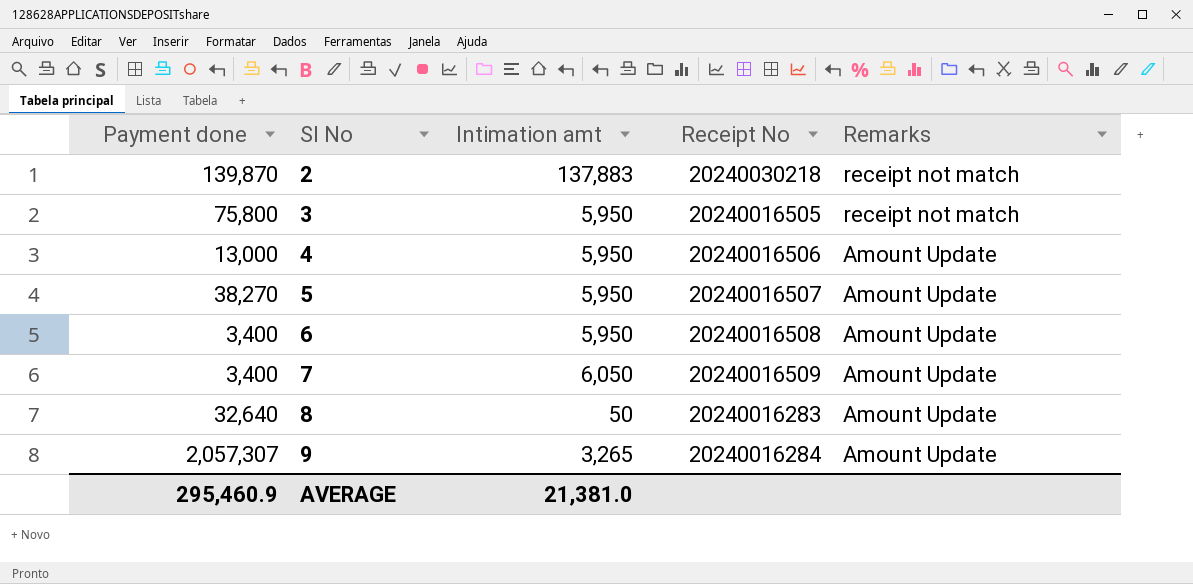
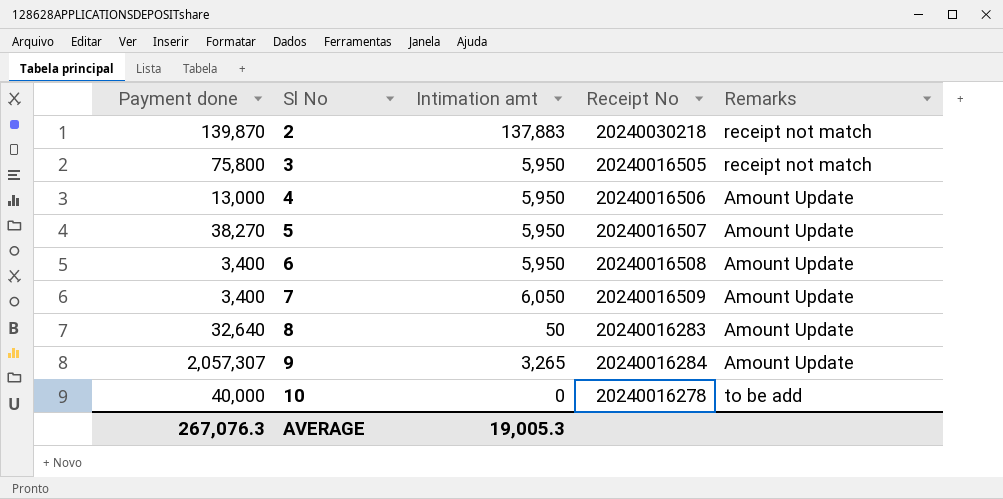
row 10: none -> 40,000 | 0 | 20240016278 | to be add
AVERAGE | Payment done: 295,460.9 -> 267,076.3
AVERAGE | Intimation amt: 21,381.0 -> 19,005.3

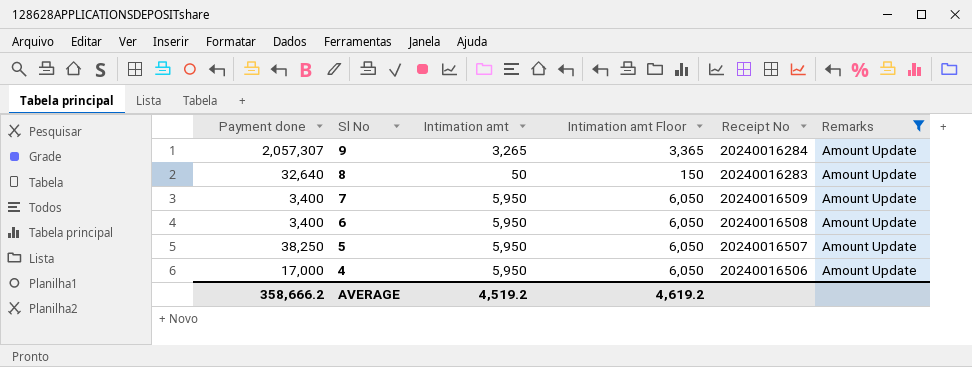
filter: none -> Remarks = Amount Update
row order: Sl No ascending -> Sl No descending
column Intimation amt Floor | formula: none -> [Intimation amt] + 100
7 | Intimation amt: 6,050 -> 5,950
5 | Payment done: 38,270 -> 38,250
4 | Payment done: 13,000 -> 17,000
AVERAGE | Payment done: 267,076.3 -> 358,666.2
AVERAGE | Intimation amt: 19,005.3 -> 4,519.2

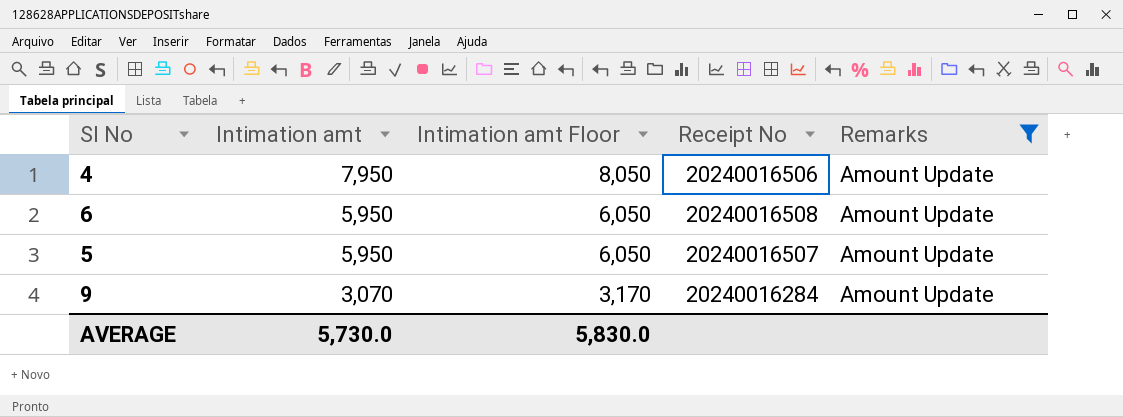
row order: Sl No descending -> Intimation amt descending
column Payment done | position: 1 -> none
row 8: 32,640 | 50 | 150 | 20240016283 | Amount Update -> none
row 7: 3,400 | 5,950 | 6,050 | 20240016509 | Amount Update -> none
4 | Intimation amt: 5,950 -> 7,950
4 | Intimation amt Floor: 6,050 -> 8,050
9 | Intimation amt: 3,265 -> 3,070
9 | Intimation amt Floor: 3,365 -> 3,170
AVERAGE | Intimation amt: 4,519.2 -> 5,730.0
AVERAGE | Intimation amt Floor: 4,619.2 -> 5,830.0

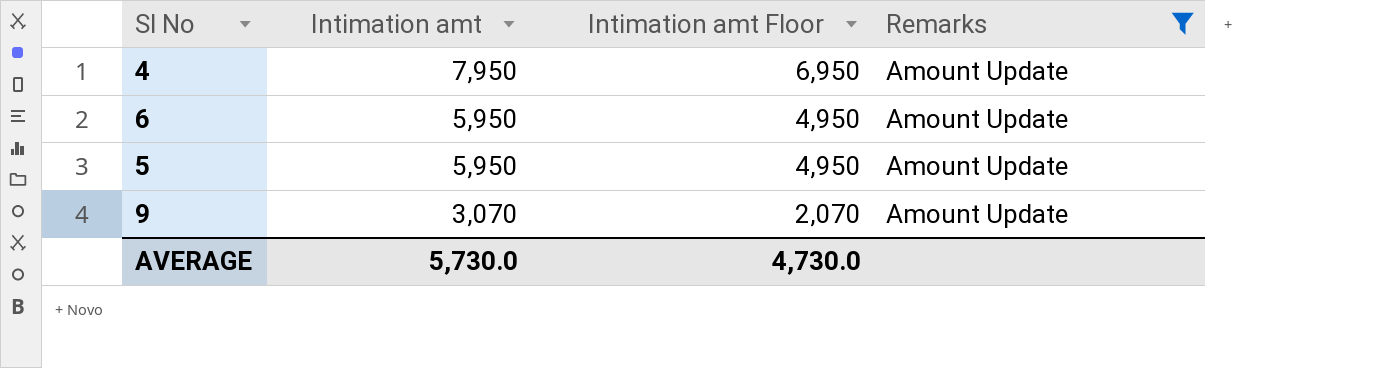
column Receipt No | position: 4 -> none
column Intimation amt Floor | formula: [Intimation amt] + 100 -> [Intimation amt] - 1000
AVERAGE | Intimation amt Floor: 5,830.0 -> 4,730.0

